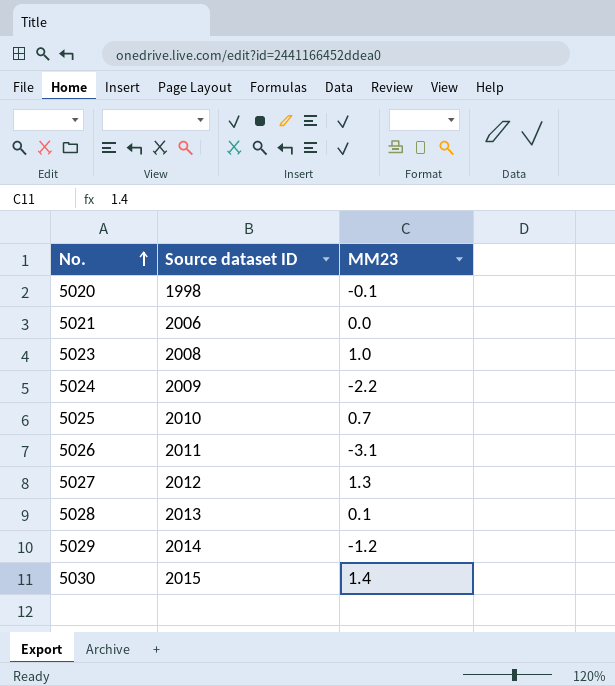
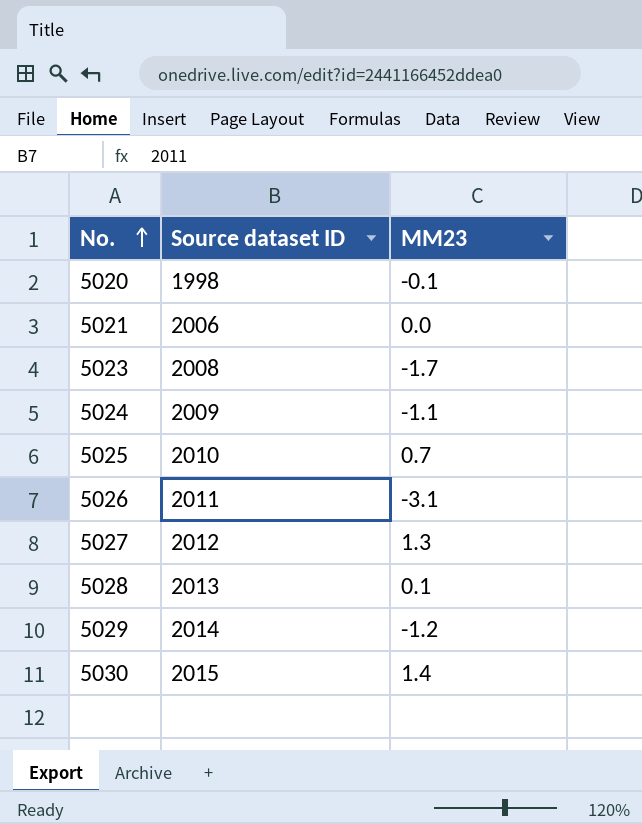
5023 | MM23: 1.0 -> -1.7
5024 | MM23: -2.2 -> -1.1

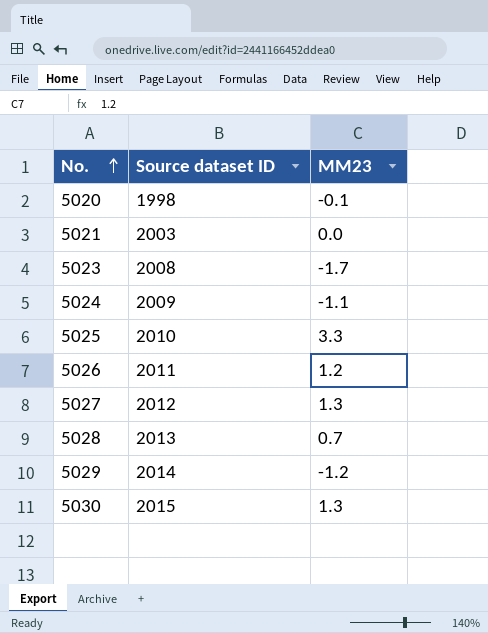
5021 | Source dataset ID: 2006 -> 2003
5025 | MM23: 0.7 -> 3.3
5026 | MM23: -3.1 -> 1.2
5028 | MM23: 0.1 -> 0.7
5030 | MM23: 1.4 -> 1.3

